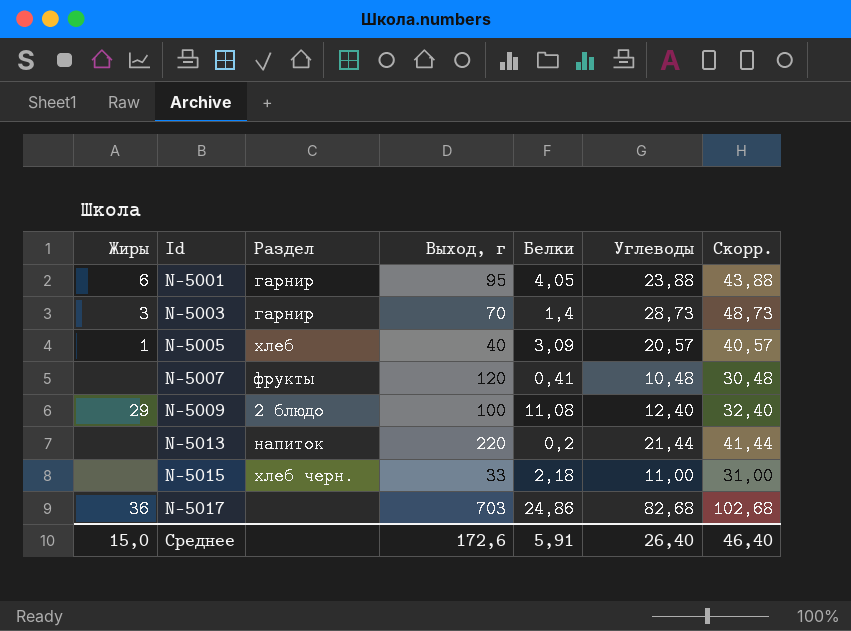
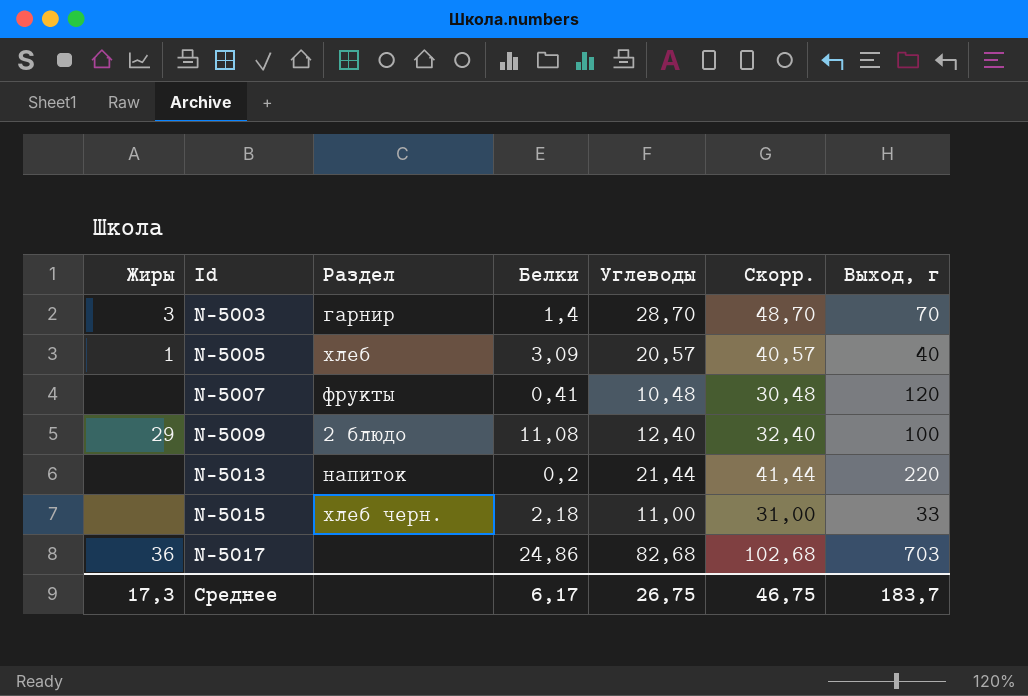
column Выход, г | position: 4 -> 7
row N-5001: 6 | гарнир | 95 | 4,05 | 23,88 | 43,88 -> none
N-5003 | Углеводы: 28,73 -> 28,70
N-5003 | Скорр.: 48,73 -> 48,70
Среднее | Жиры: 15,0 -> 17,3
Среднее | Белки: 5,91 -> 6,17
Среднее | Углеводы: 26,40 -> 26,75
Среднее | Скорр.: 46,40 -> 46,75
Среднее | Выход, г: 172,6 -> 183,7

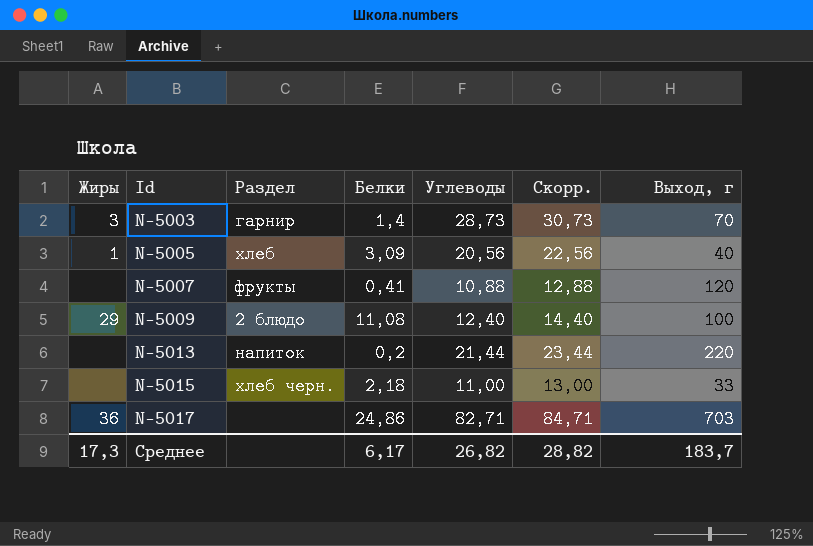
column Скорр. | formula: [Углеводы] + 20 -> [Углеводы] + 2
N-5003 | Углеводы: 28,70 -> 28,73
N-5005 | Углеводы: 20,57 -> 20,56
N-5007 | Углеводы: 10,48 -> 10,88
N-5017 | Углеводы: 82,68 -> 82,71
Среднее | Углеводы: 26,75 -> 26,82
Среднее | Скорр.: 46,75 -> 28,82

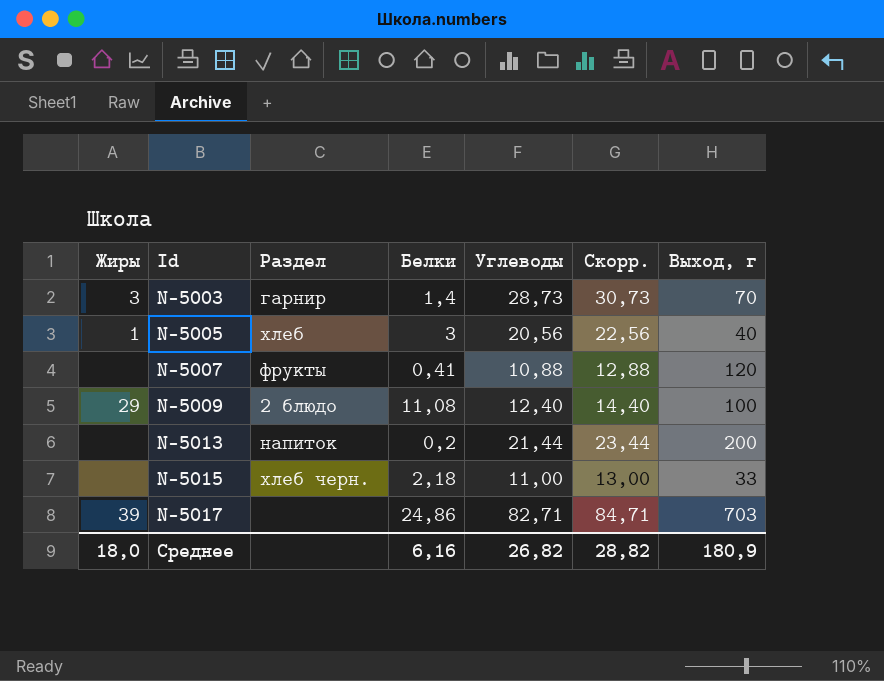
N-5005 | Белки: 3,09 -> 3
N-5013 | Выход, г: 220 -> 200
N-5017 | Жиры: 36 -> 39
Среднее | Жиры: 17,3 -> 18,0
Среднее | Белки: 6,17 -> 6,16
Среднее | Выход, г: 183,7 -> 180,9

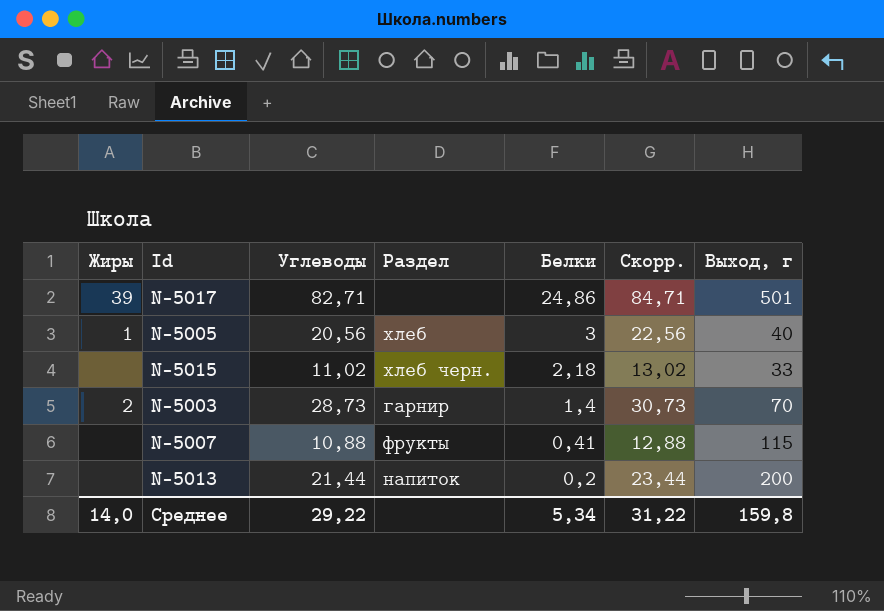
row order: Id ascending -> Белки descending
column Углеводы | position: 5 -> 3
row N-5009: 29 | 2 блюдо | 11,08 | 12,40 | 14,40 | 100 -> none
N-5017 | Выход, г: 703 -> 501
N-5015 | Углеводы: 11,00 -> 11,02
N-5015 | Скорр.: 13,00 -> 13,02
N-5003 | Жиры: 3 -> 2
N-5007 | Выход, г: 120 -> 115
Среднее | Жиры: 18,0 -> 14,0
Среднее | Углеводы: 26,82 -> 29,22
Среднее | Белки: 6,16 -> 5,34
Среднее | Скорр.: 28,82 -> 31,22
Среднее | Выход, г: 180,9 -> 159,8

